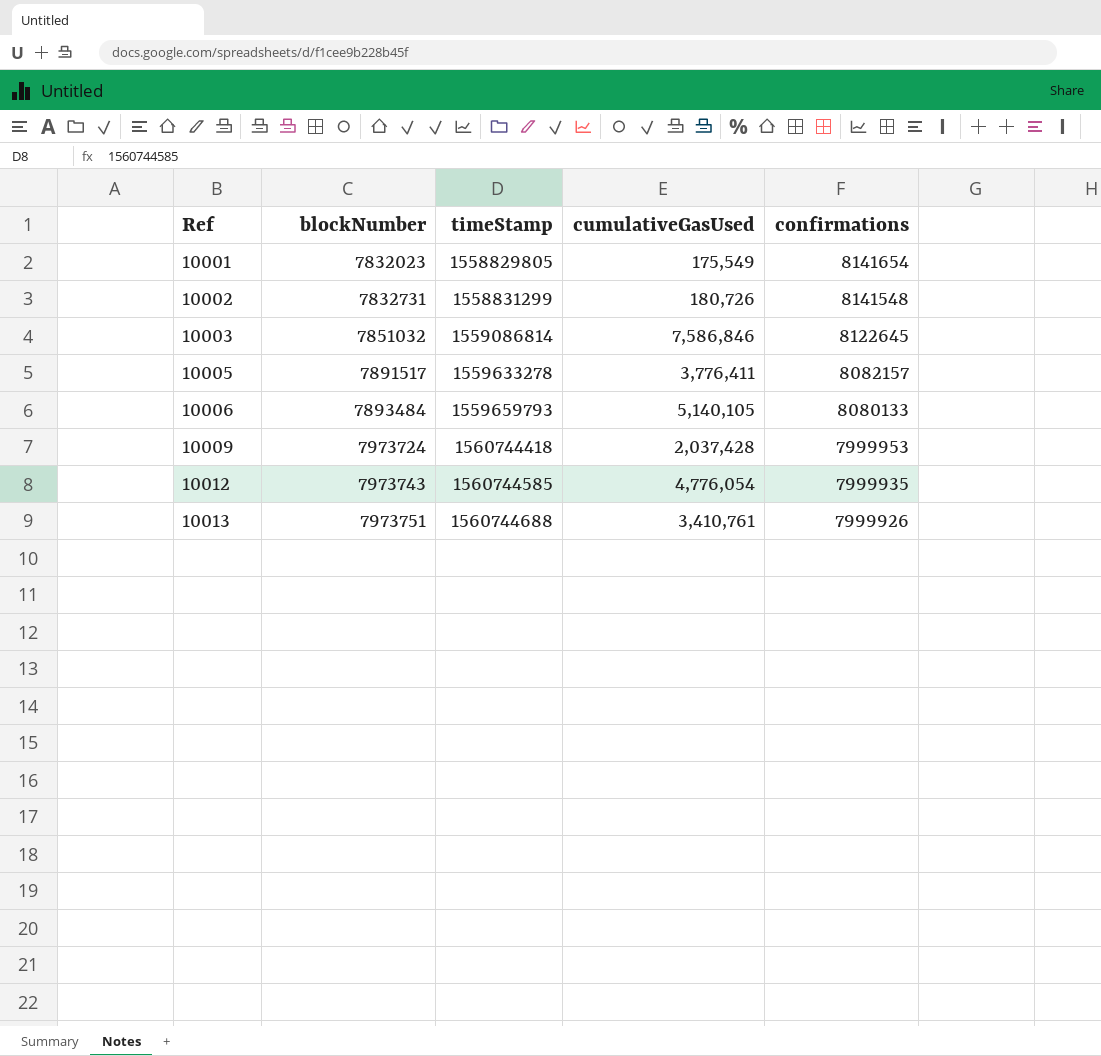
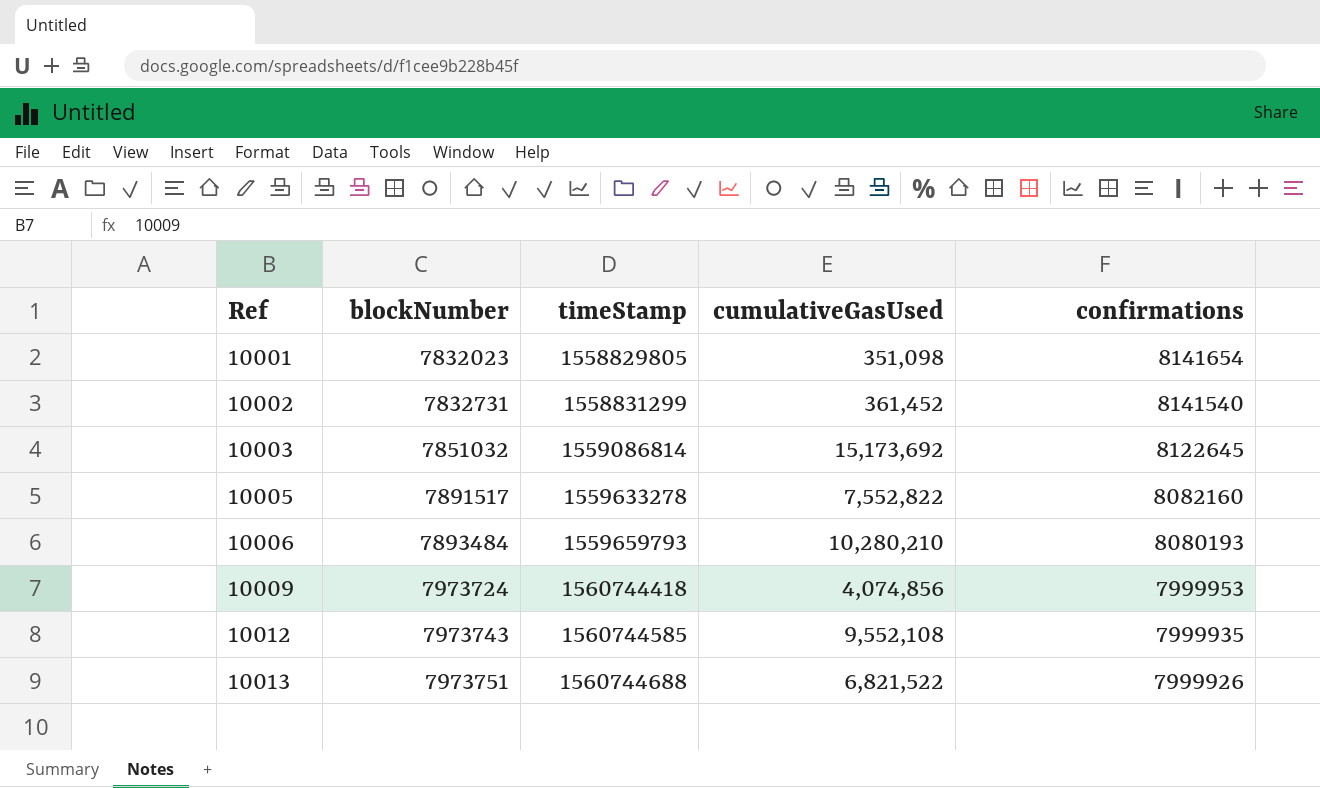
10001 | cumulativeGasUsed: 175,549 -> 351,098
10002 | cumulativeGasUsed: 180,726 -> 361,452
10002 | confirmations: 8141548 -> 8141540
10003 | cumulativeGasUsed: 7,586,846 -> 15,173,692
10005 | cumulativeGasUsed: 3,776,411 -> 7,552,822
10005 | confirmations: 8082157 -> 8082160
10006 | cumulativeGasUsed: 5,140,105 -> 10,280,210
10006 | confirmations: 8080133 -> 8080193
10009 | cumulativeGasUsed: 2,037,428 -> 4,074,856
10012 | cumulativeGasUsed: 4,776,054 -> 9,552,108
10013 | cumulativeGasUsed: 3,410,761 -> 6,821,522

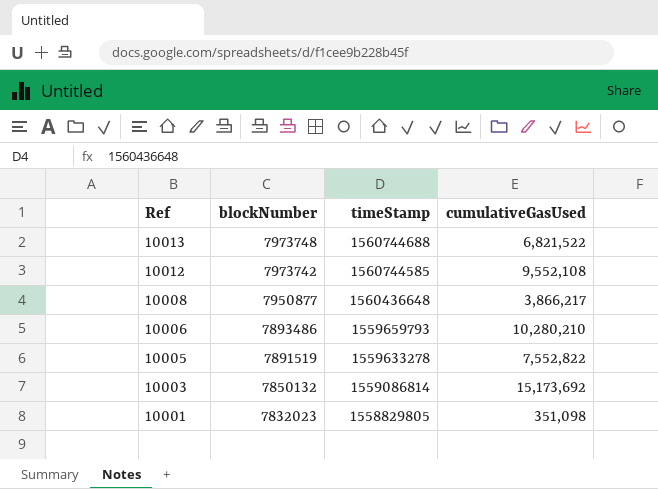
row order: Ref ascending -> Ref descending
column confirmations | position: 5 -> none
row 10002: 7832731 | 1558831299 | 361,452 | 8141540 -> none
row 10009: 7973724 | 1560744418 | 4,074,856 | 7999953 -> none
10013 | blockNumber: 7973751 -> 7973748
10012 | blockNumber: 7973743 -> 7973742
row 10008: none -> 7950877 | 1560436648 | 3,866,217
10006 | blockNumber: 7893484 -> 7893486
10005 | blockNumber: 7891517 -> 7891519
10003 | blockNumber: 7851032 -> 7850132

